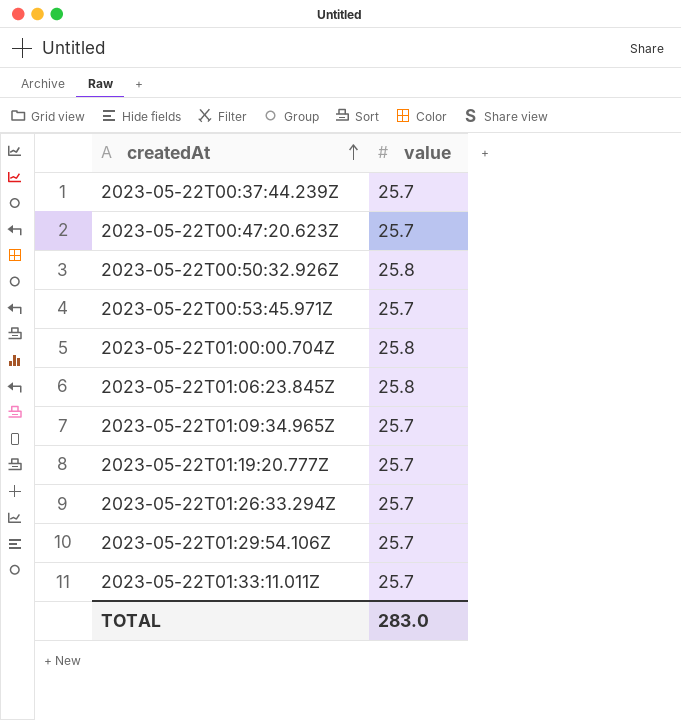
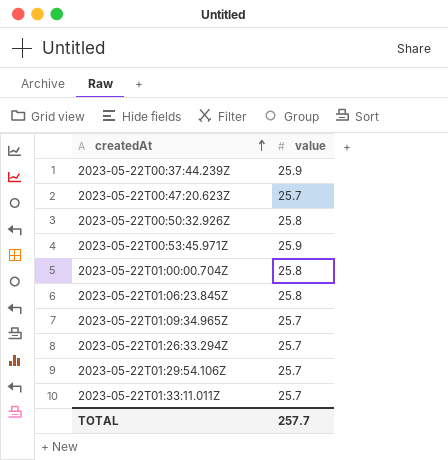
row 2023-05-22T01:19:20.777Z: 25.7 -> none
2023-05-22T00:37:44.239Z | value: 25.7 -> 25.9
2023-05-22T00:53:45.971Z | value: 25.7 -> 25.9
TOTAL | value: 283.0 -> 257.7

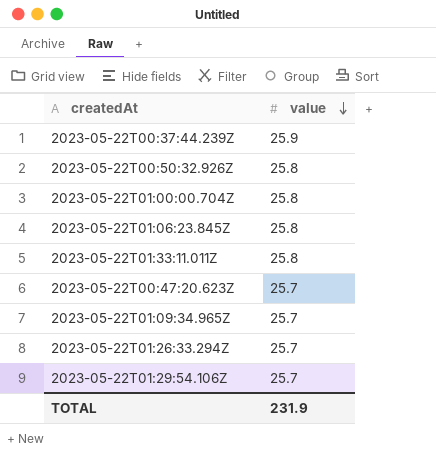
row order: createdAt ascending -> value descending
row 2023-05-22T00:53:45.971Z: 25.9 -> none
2023-05-22T01:33:11.011Z | value: 25.7 -> 25.8
TOTAL | value: 257.7 -> 231.9

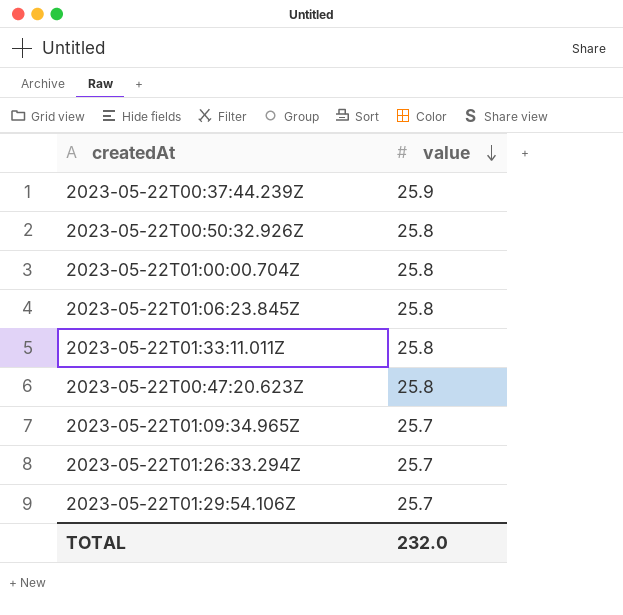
2023-05-22T00:47:20.623Z | value: 25.7 -> 25.8
TOTAL | value: 231.9 -> 232.0

